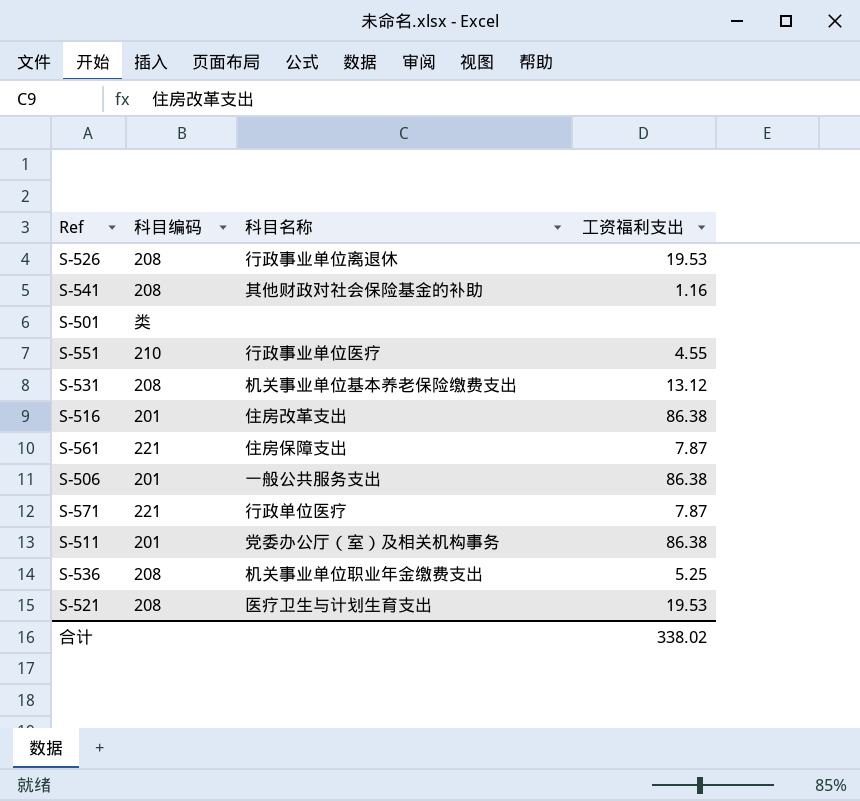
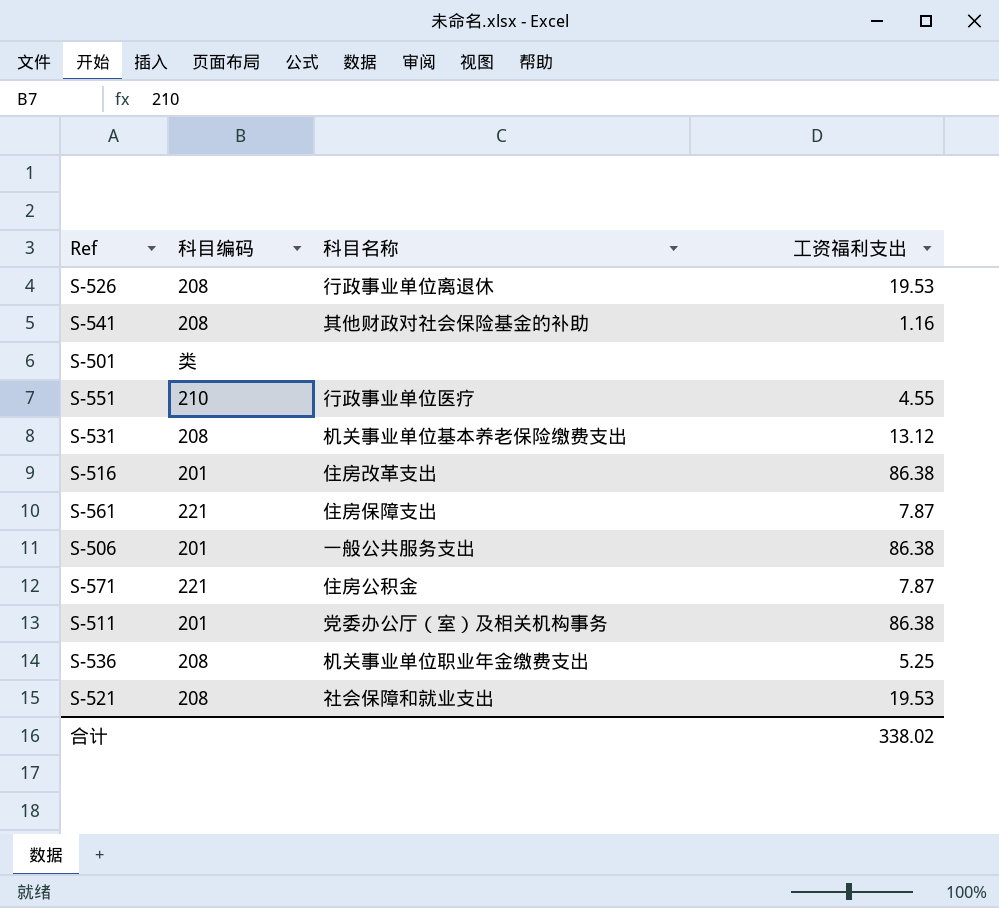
S-571 | 科目名称: 行政单位医疗 -> 住房公积金
S-521 | 科目名称: 医疗卫生与计划生育支出 -> 社会保障和就业支出

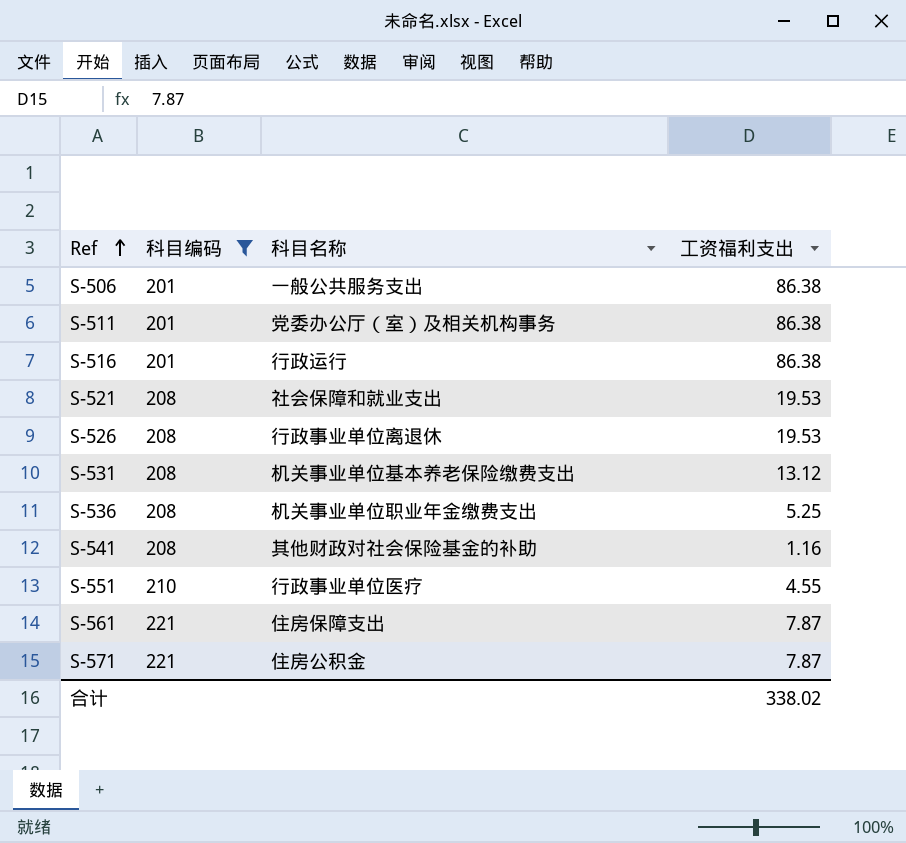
filter: none -> 科目编码 != 类
row order: none -> Ref ascending
S-516 | 科目名称: 住房改革支出 -> 行政运行

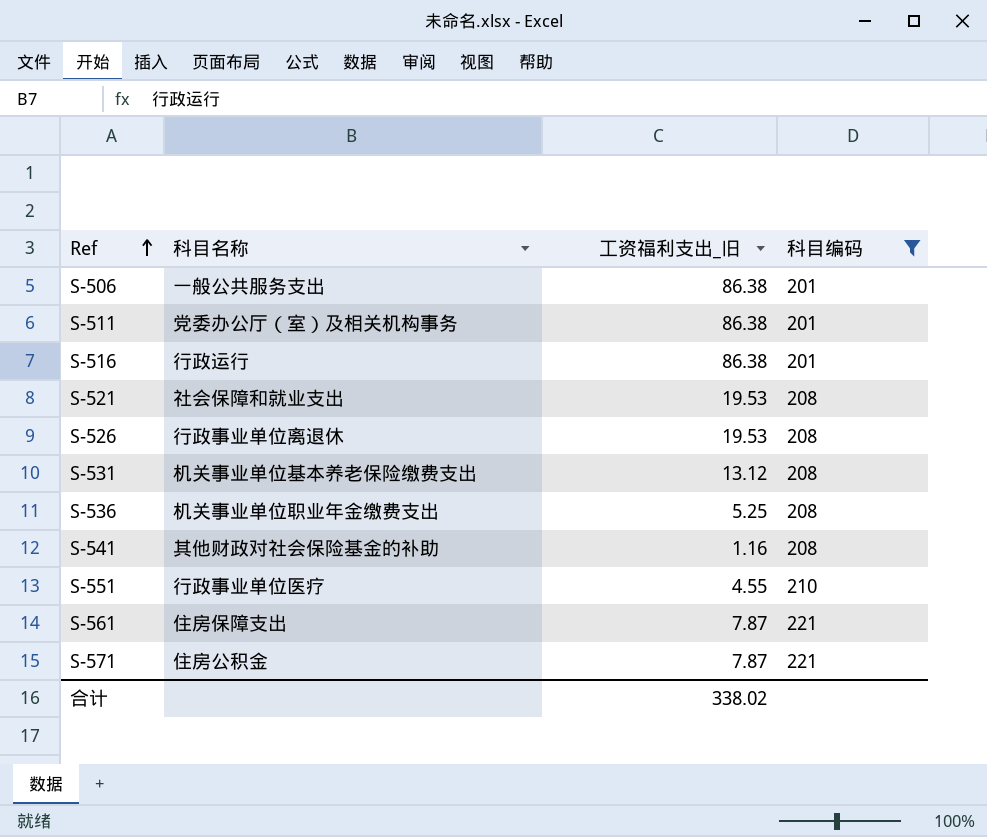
column name: 工资福利支出 -> 工资福利支出_旧
column 科目编码 | position: 2 -> 4

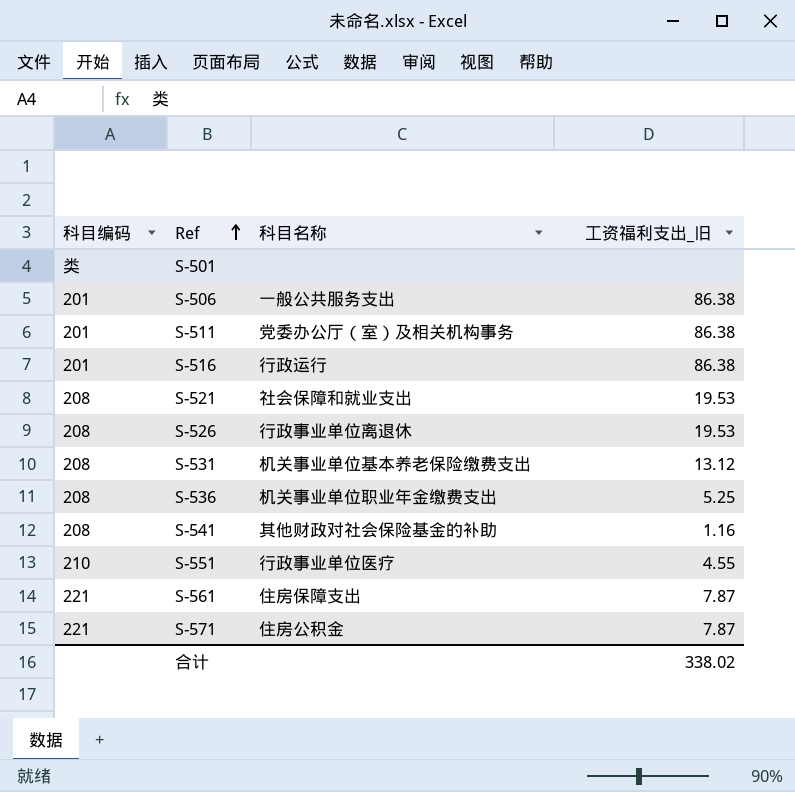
filter: 科目编码 != 类 -> none
column 科目编码 | position: 4 -> 1

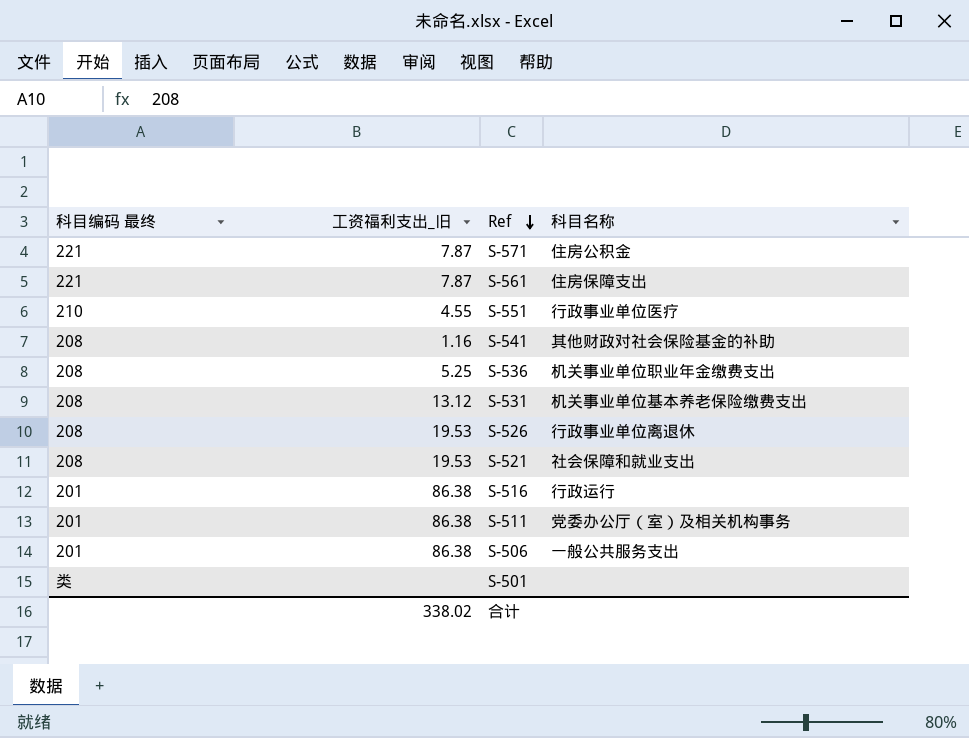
row order: Ref ascending -> Ref descending
column name: 科目编码 -> 科目编码 最终
column 工资福利支出_旧 | position: 4 -> 2

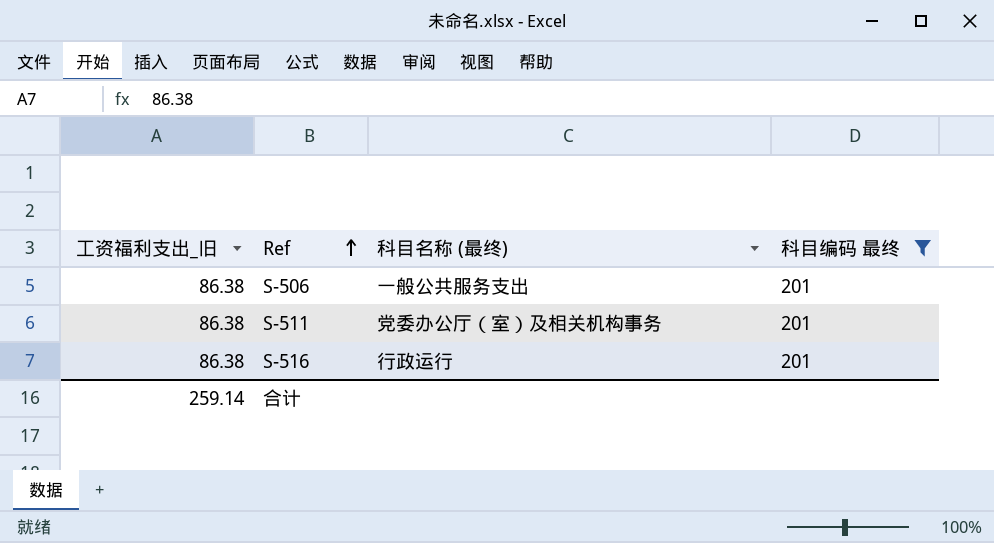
filter: none -> 科目编码 最终 = 201
row order: Ref descending -> Ref ascending
column name: 科目名称 -> 科目名称 (最终)
column 科目编码 最终 | position: 1 -> 4
合计 | 工资福利支出_旧: 338.02 -> 259.14

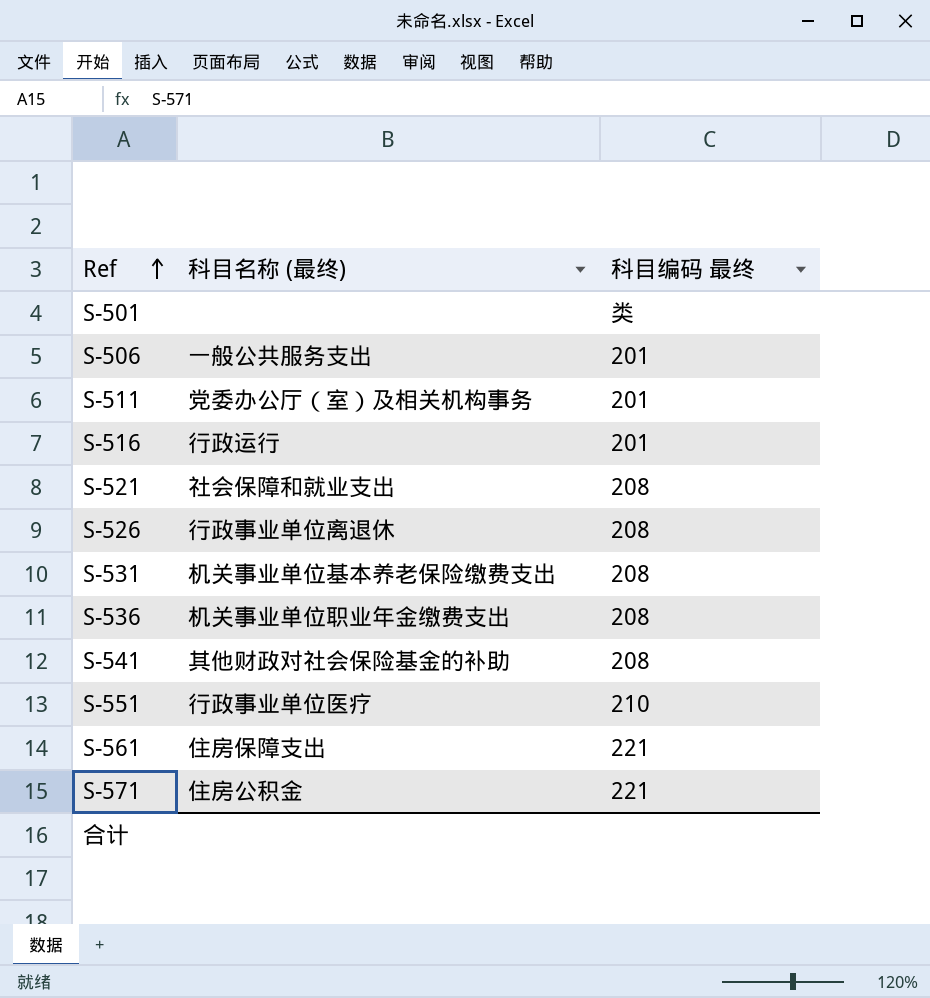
filter: 科目编码 最终 = 201 -> none
column 工资福利支出_旧 | position: 1 -> none

